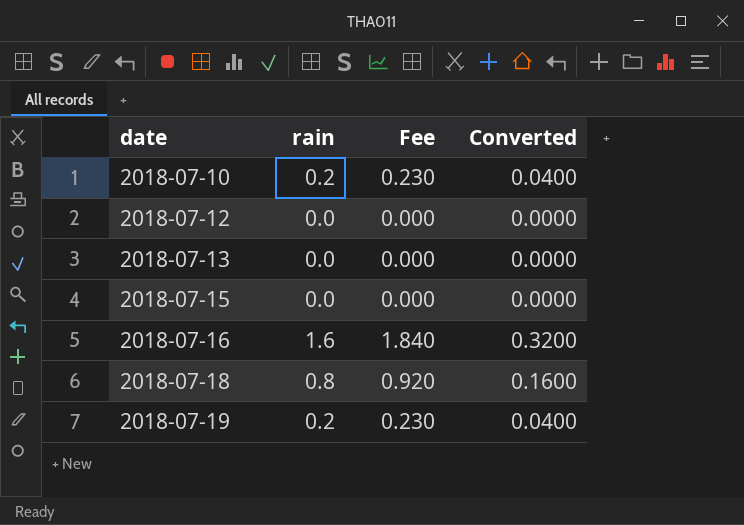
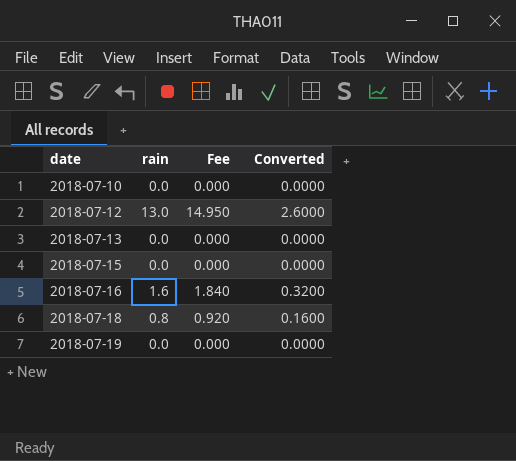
2018-07-10 | rain: 0.2 -> 0.0
2018-07-10 | Fee: 0.230 -> 0.000
2018-07-10 | Converted: 0.0400 -> 0.0000
2018-07-12 | rain: 0.0 -> 13.0
2018-07-12 | Fee: 0.000 -> 14.950
2018-07-12 | Converted: 0.0000 -> 2.6000
2018-07-19 | rain: 0.2 -> 0.0
2018-07-19 | Fee: 0.230 -> 0.000
2018-07-19 | Converted: 0.0400 -> 0.0000

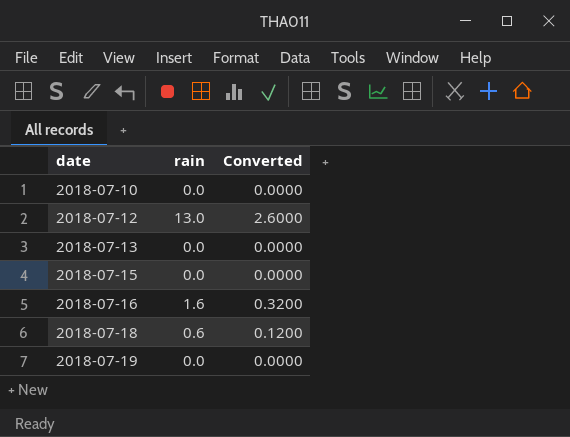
column Fee | formula: [rain] * 1.15 -> none
2018-07-18 | rain: 0.8 -> 0.6
2018-07-18 | Converted: 0.1600 -> 0.1200

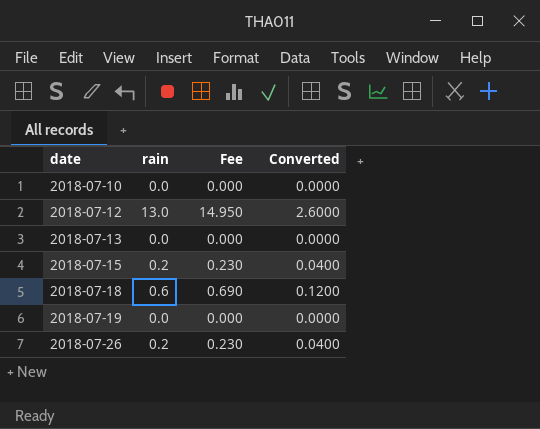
column Fee | formula: none -> [rain] * 1.15
row 2018-07-16: 1.6 | 0.3200 -> none
2018-07-15 | rain: 0.0 -> 0.2
2018-07-15 | Converted: 0.0000 -> 0.0400
row 2018-07-26: none -> 0.2 | 0.230 | 0.0400

